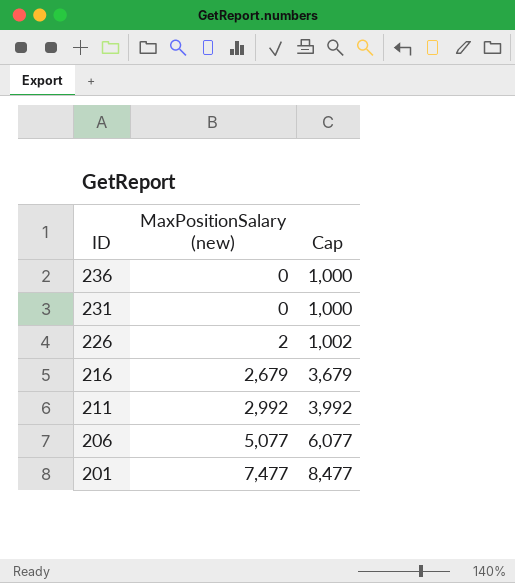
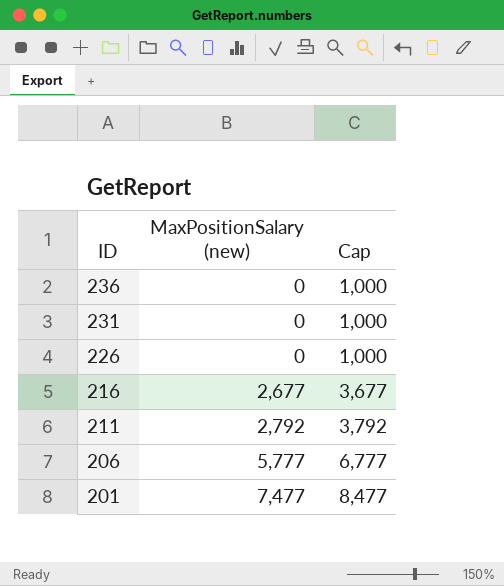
226 | MaxPositionSalary (new): 2 -> 0
226 | Cap: 1,002 -> 1,000
216 | MaxPositionSalary (new): 2,679 -> 2,677
216 | Cap: 3,679 -> 3,677
211 | MaxPositionSalary (new): 2,992 -> 2,792
211 | Cap: 3,992 -> 3,792
206 | MaxPositionSalary (new): 5,077 -> 5,777
206 | Cap: 6,077 -> 6,777

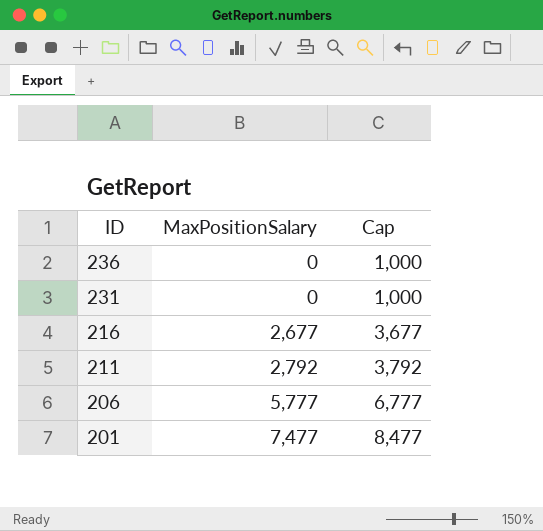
column name: MaxPositionSalary (new) -> MaxPositionSalary
row 226: 0 | 1,000 -> none

